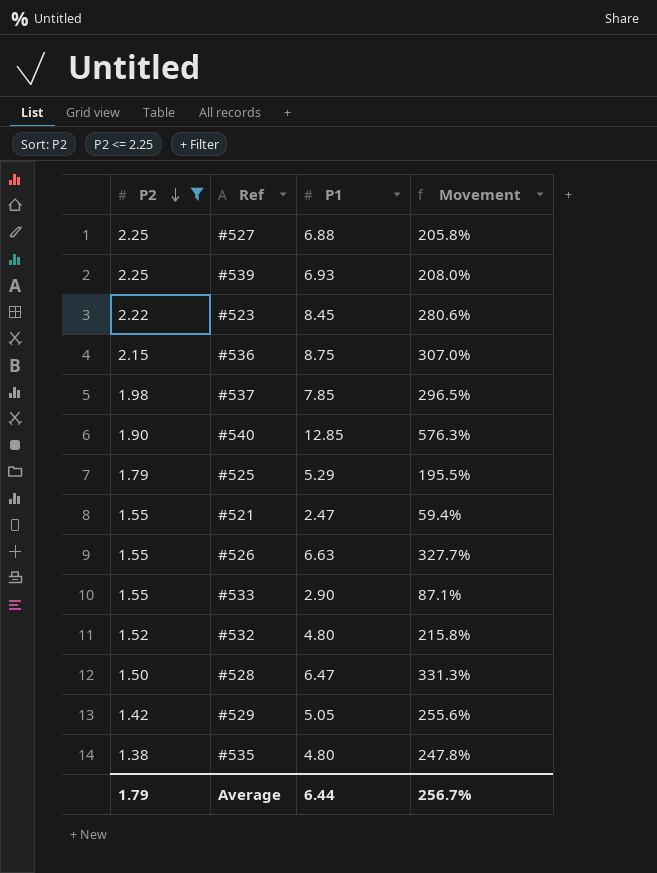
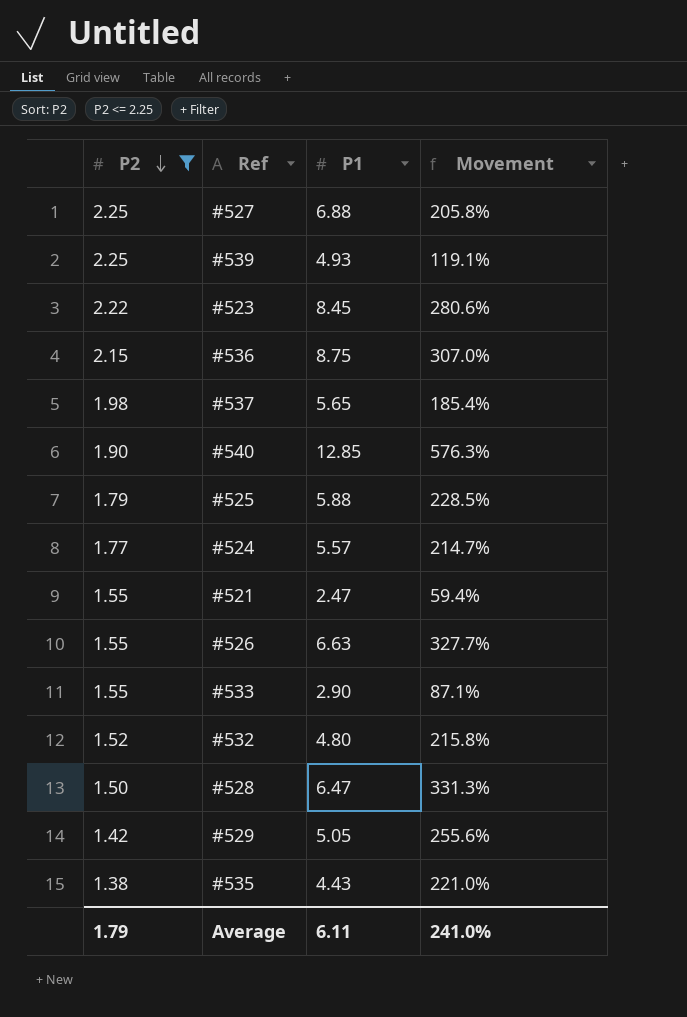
#539 | P1: 6.93 -> 4.93
#539 | Movement: 208.0% -> 119.1%
#537 | P1: 7.85 -> 5.65
#537 | Movement: 296.5% -> 185.4%
#525 | P1: 5.29 -> 5.88
#525 | Movement: 195.5% -> 228.5%
row #524: none -> 1.77 | 5.57 | 214.7%
#535 | P1: 4.80 -> 4.43
#535 | Movement: 247.8% -> 221.0%
Average | P1: 6.44 -> 6.11
Average | Movement: 256.7% -> 241.0%

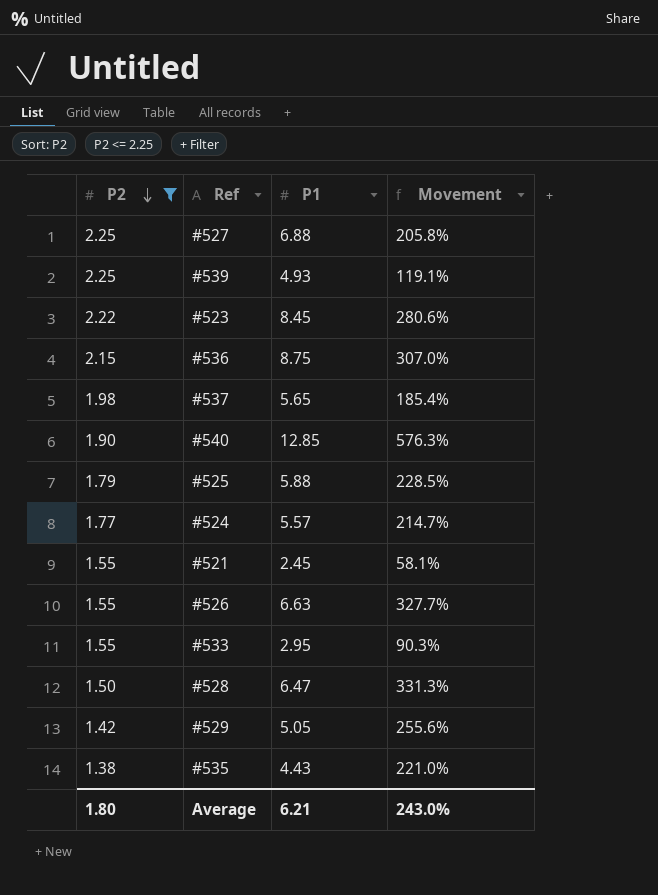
row #532: 1.52 | 4.80 | 215.8% -> none
#521 | P1: 2.47 -> 2.45
#521 | Movement: 59.4% -> 58.1%
#533 | P1: 2.90 -> 2.95
#533 | Movement: 87.1% -> 90.3%
Average | P2: 1.79 -> 1.80
Average | P1: 6.11 -> 6.21
Average | Movement: 241.0% -> 243.0%

